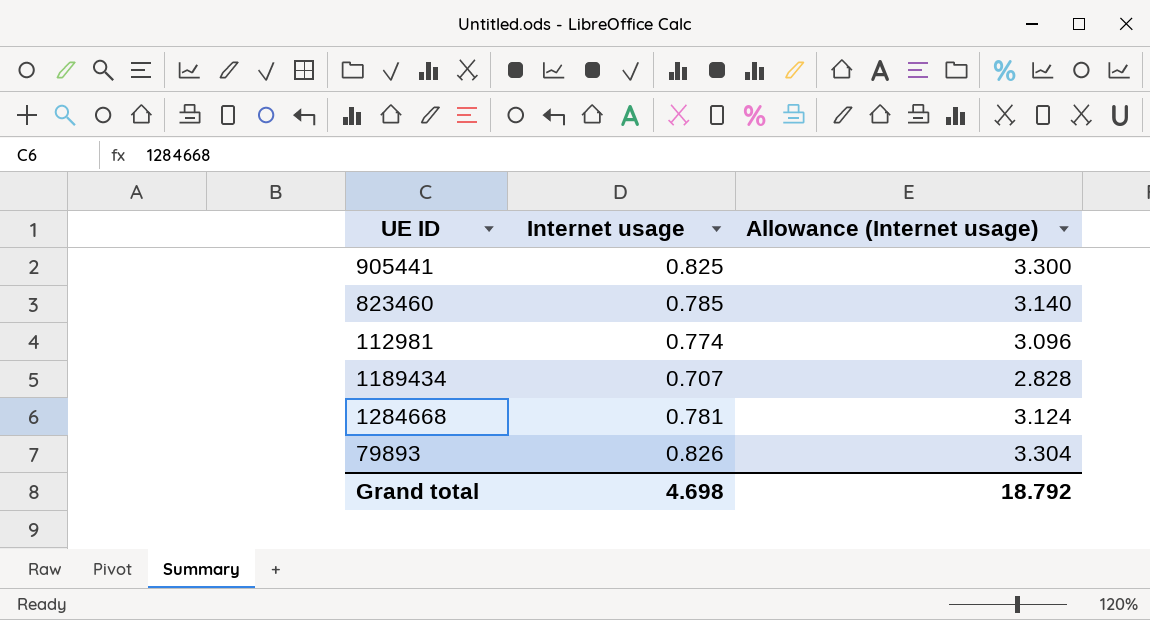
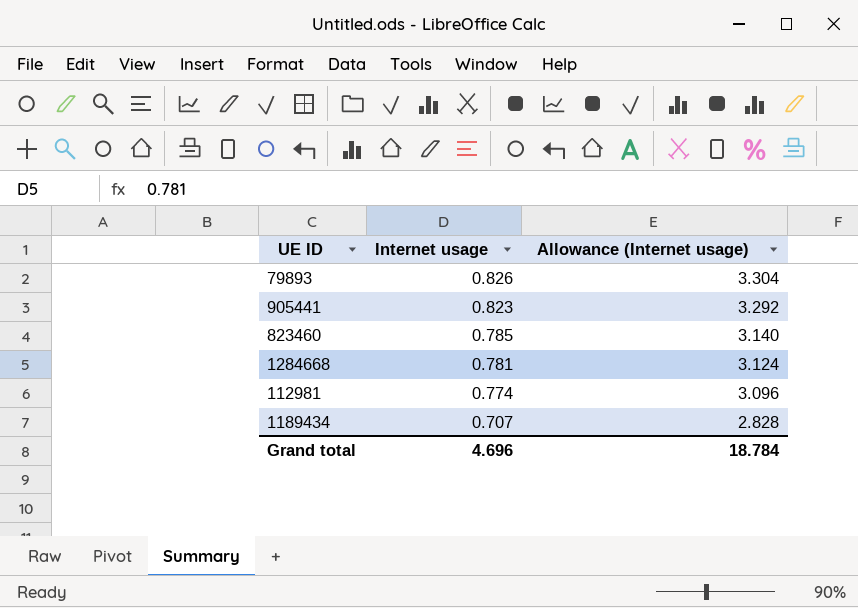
row order: none -> Internet usage descending
905441 | Internet usage: 0.825 -> 0.823
905441 | Allowance (Internet usage): 3.300 -> 3.292
Grand total | Internet usage: 4.698 -> 4.696
Grand total | Allowance (Internet usage): 18.792 -> 18.784

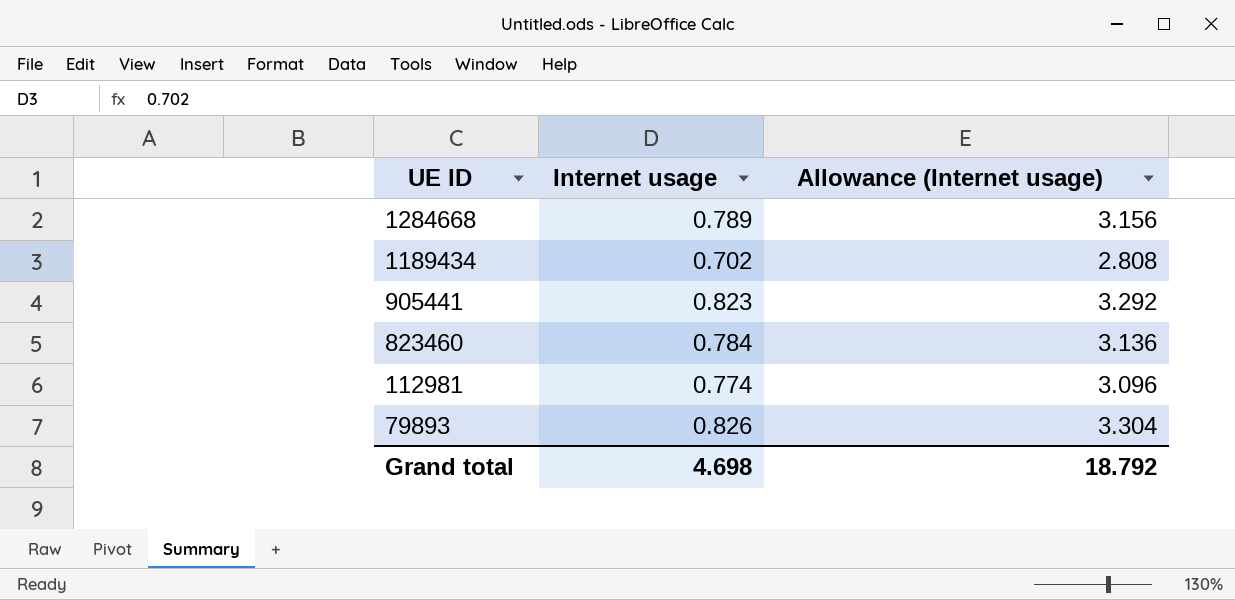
row order: Internet usage descending -> UE ID descending
1284668 | Internet usage: 0.781 -> 0.789
1284668 | Allowance (Internet usage): 3.124 -> 3.156
1189434 | Internet usage: 0.707 -> 0.702
1189434 | Allowance (Internet usage): 2.828 -> 2.808
823460 | Internet usage: 0.785 -> 0.784
823460 | Allowance (Internet usage): 3.140 -> 3.136
Grand total | Internet usage: 4.696 -> 4.698
Grand total | Allowance (Internet usage): 18.784 -> 18.792

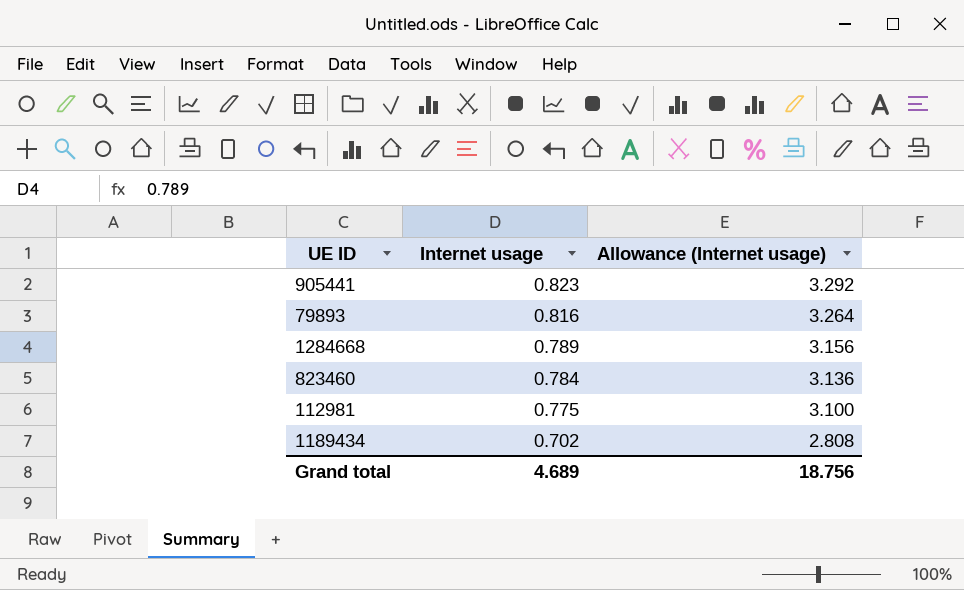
row order: UE ID descending -> Internet usage descending
79893 | Internet usage: 0.826 -> 0.816
79893 | Allowance (Internet usage): 3.304 -> 3.264
112981 | Internet usage: 0.774 -> 0.775
112981 | Allowance (Internet usage): 3.096 -> 3.100
Grand total | Internet usage: 4.698 -> 4.689
Grand total | Allowance (Internet usage): 18.792 -> 18.756

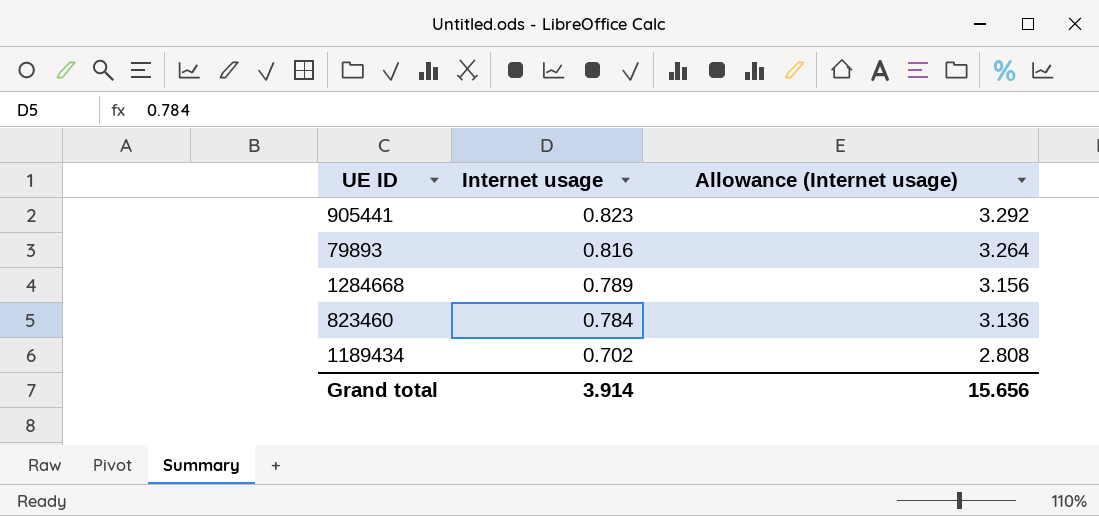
row 112981: 0.775 | 3.100 -> none
Grand total | Internet usage: 4.689 -> 3.914
Grand total | Allowance (Internet usage): 18.756 -> 15.656

